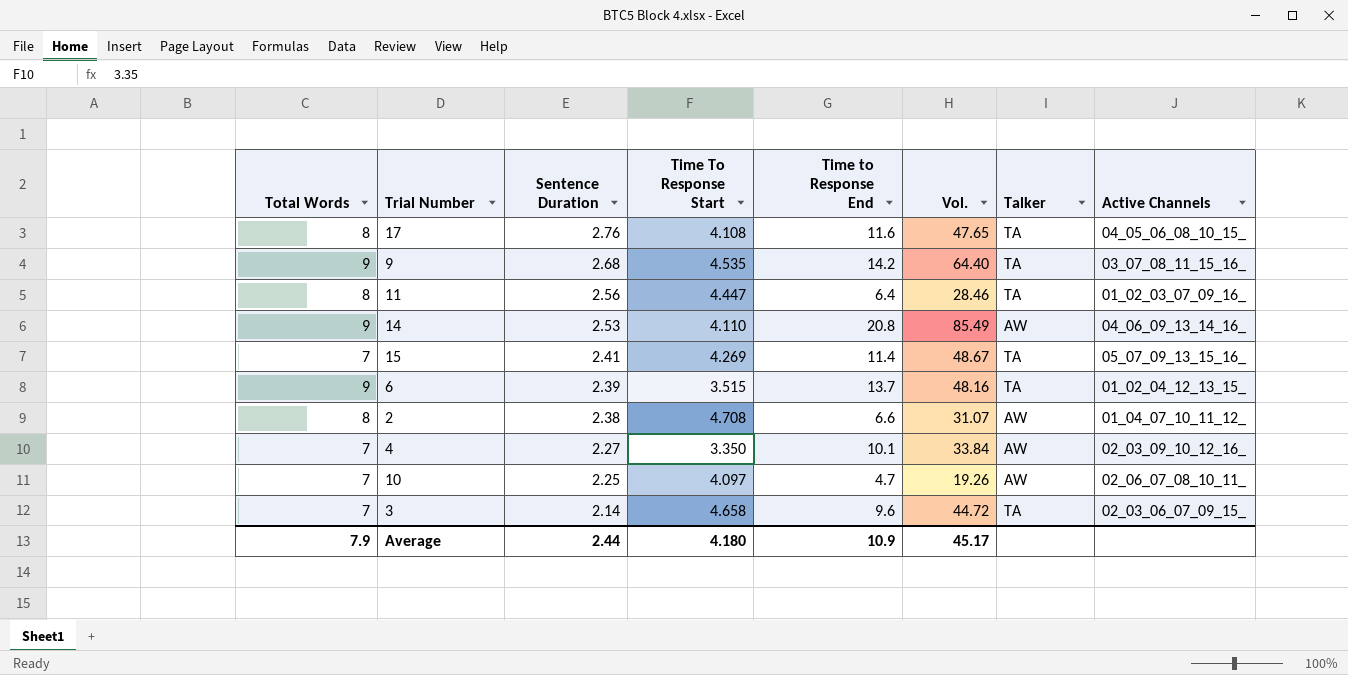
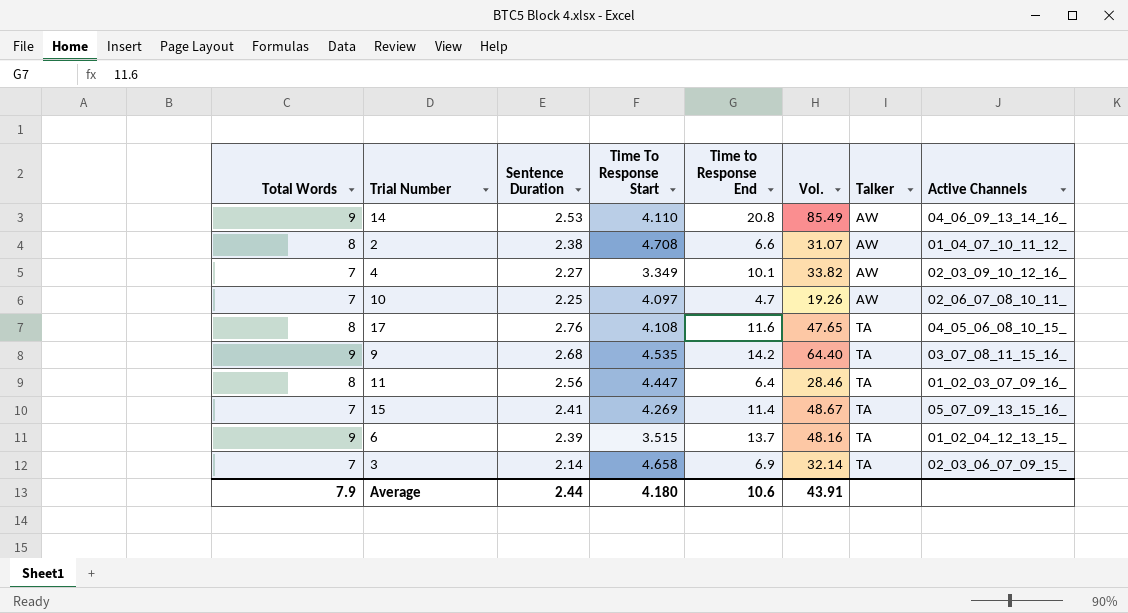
row order: Sentence Duration descending -> Talker ascending
4 | Time To Response Start: 3.350 -> 3.349
4 | Vol.: 33.84 -> 33.82
3 | Time to Response End: 9.6 -> 6.9
3 | Vol.: 44.72 -> 32.14
Average | Time to Response End: 10.9 -> 10.6
Average | Vol.: 45.17 -> 43.91

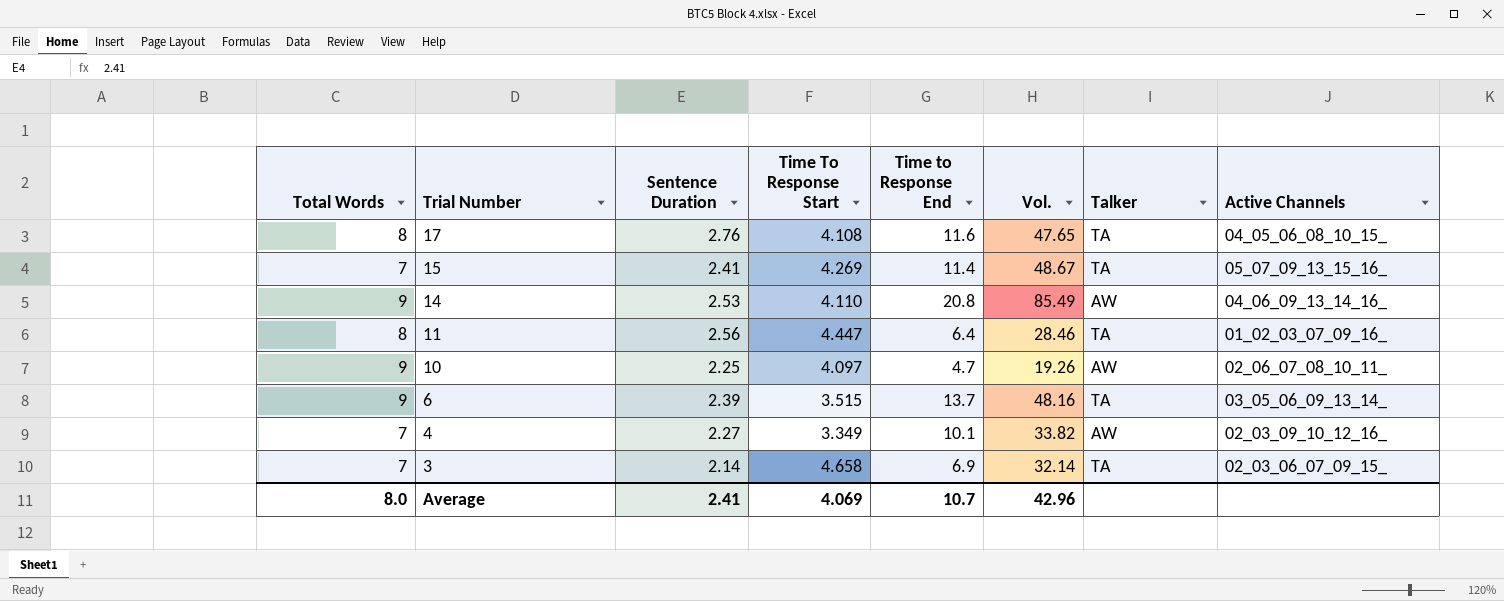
row order: Talker ascending -> Trial Number descending
row 2: 8 | 2.38 | 4.708 | 6.6 | 31.07 | AW | 01_04_07_10_11_12_ -> none
row 9: 9 | 2.68 | 4.535 | 14.2 | 64.40 | TA | 03_07_08_11_15_16_ -> none
10 | Total Words: 7 -> 9
6 | Active Channels: 01_02_04_12_13_15_ -> 03_05_06_09_13_14_
Average | Total Words: 7.9 -> 8.0
Average | Sentence Duration: 2.44 -> 2.41
Average | Time To Response Start: 4.180 -> 4.069
Average | Time to Response End: 10.6 -> 10.7
Average | Vol.: 43.91 -> 42.96

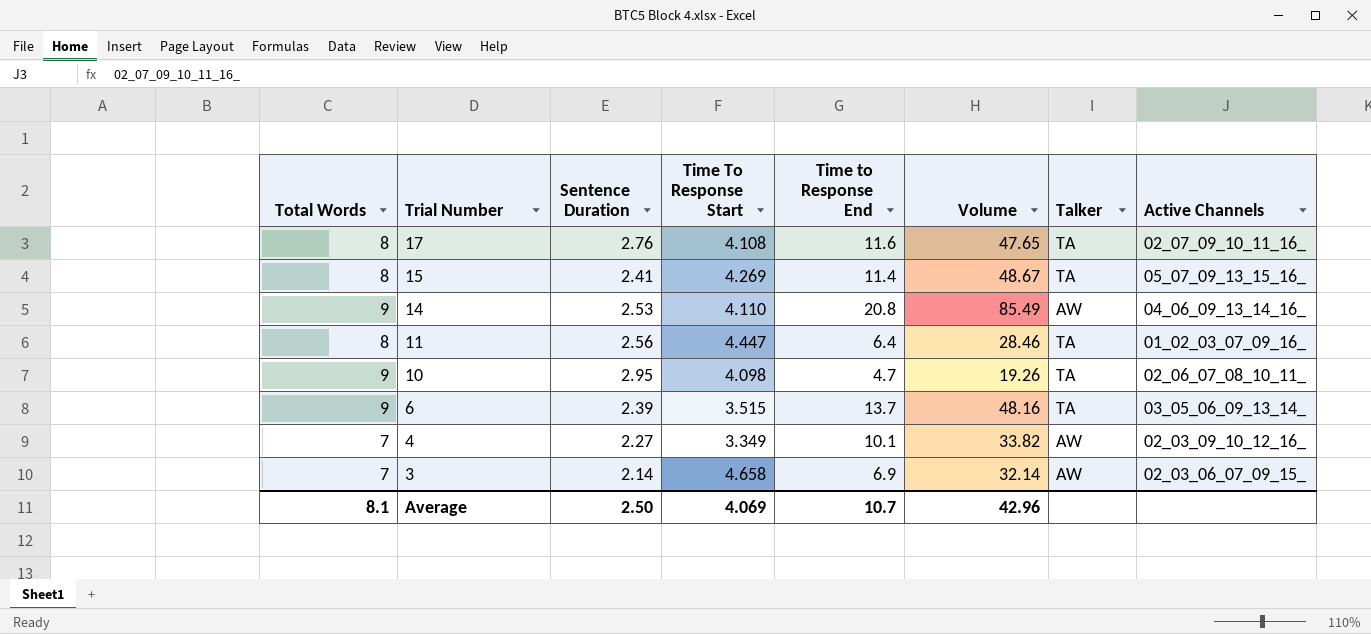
column name: Vol. -> Volume
17 | Active Channels: 04_05_06_08_10_15_ -> 02_07_09_10_11_16_
15 | Total Words: 7 -> 8
10 | Sentence Duration: 2.25 -> 2.95
10 | Time To Response Start: 4.097 -> 4.098
10 | Talker: AW -> TA
3 | Talker: TA -> AW
Average | Total Words: 8.0 -> 8.1
Average | Sentence Duration: 2.41 -> 2.50

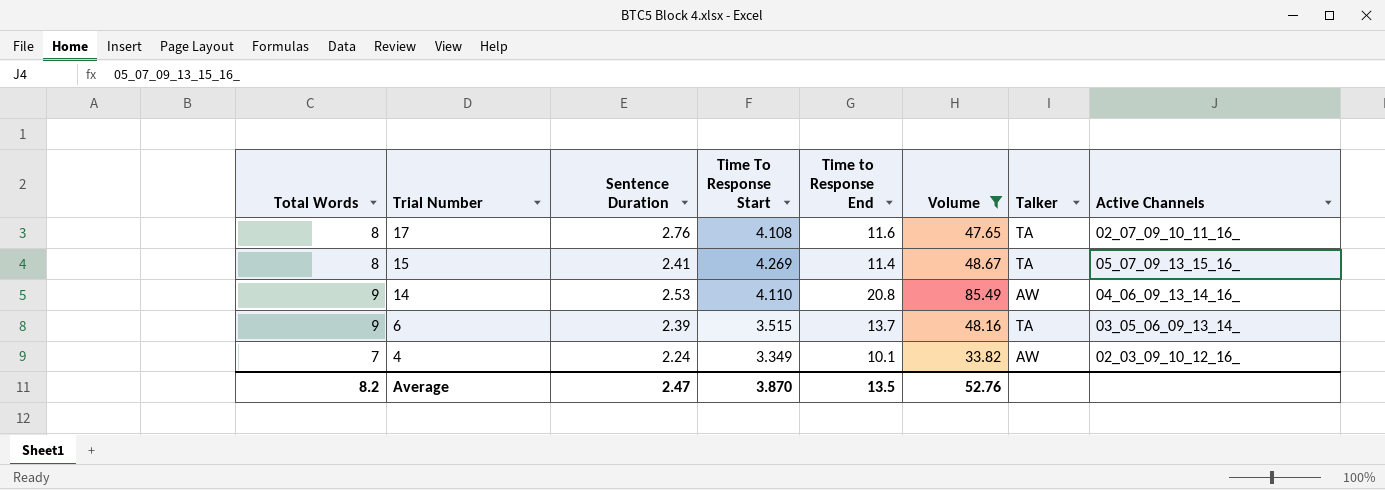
filter: none -> Volume >= 33.82
4 | Sentence Duration: 2.27 -> 2.24
Average | Total Words: 8.1 -> 8.2
Average | Sentence Duration: 2.50 -> 2.47
Average | Time To Response Start: 4.069 -> 3.870
Average | Time to Response End: 10.7 -> 13.5
Average | Volume: 42.96 -> 52.76

